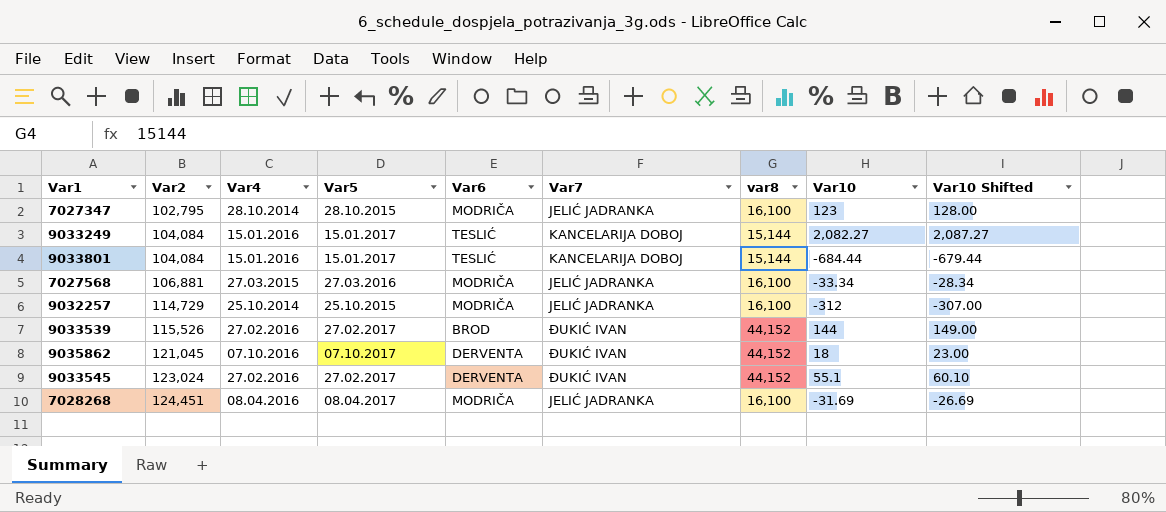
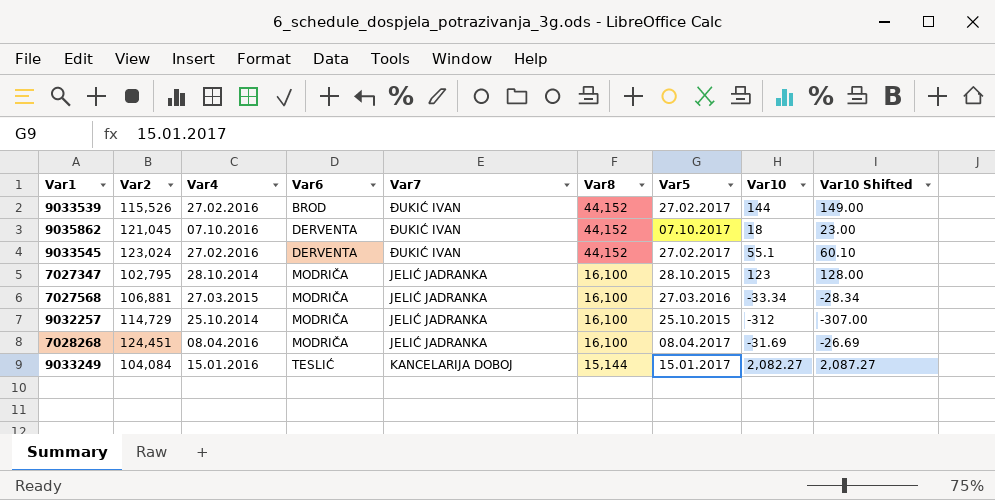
row order: Var2 ascending -> Var6 ascending
column name: var8 -> Var8
column Var5 | position: 4 -> 7
row 9033801: 104,084 | 15.01.2016 | 15.01.2017 | TESLIĆ | KANCELARIJA DOBOJ | 15,144 | -684.44 | -679.44 -> none

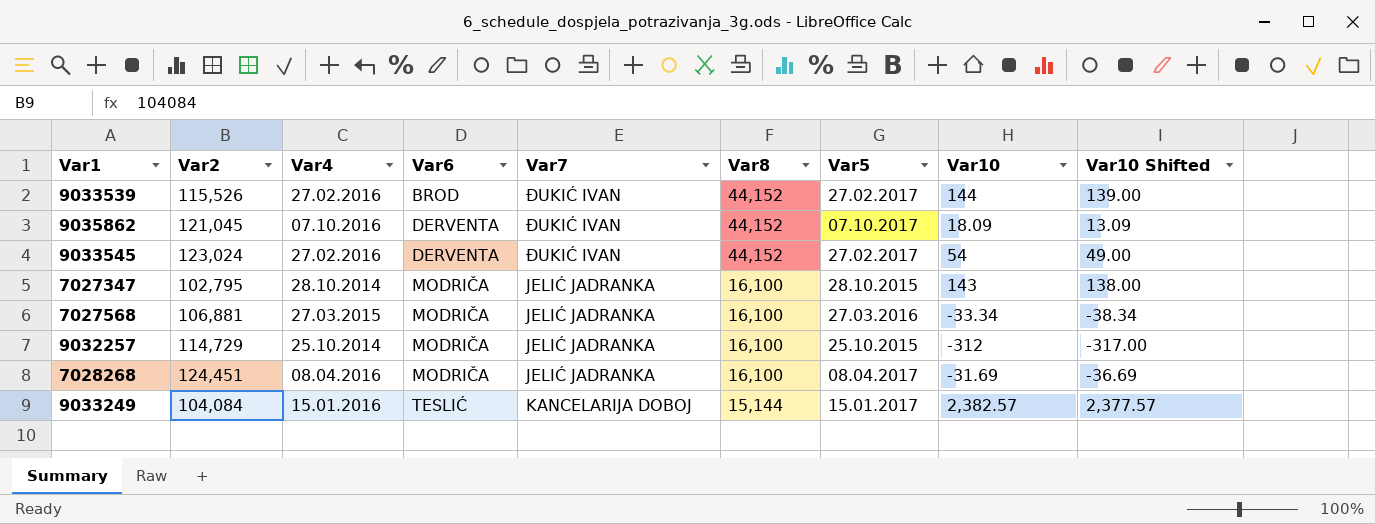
column Var10 Shifted | formula: [Var10] + 5 -> [Var10] - 5
9035862 | Var10: 18 -> 18.09
9033545 | Var10: 55.1 -> 54
7027347 | Var10: 123 -> 143
9033249 | Var10: 2,082.27 -> 2,382.57

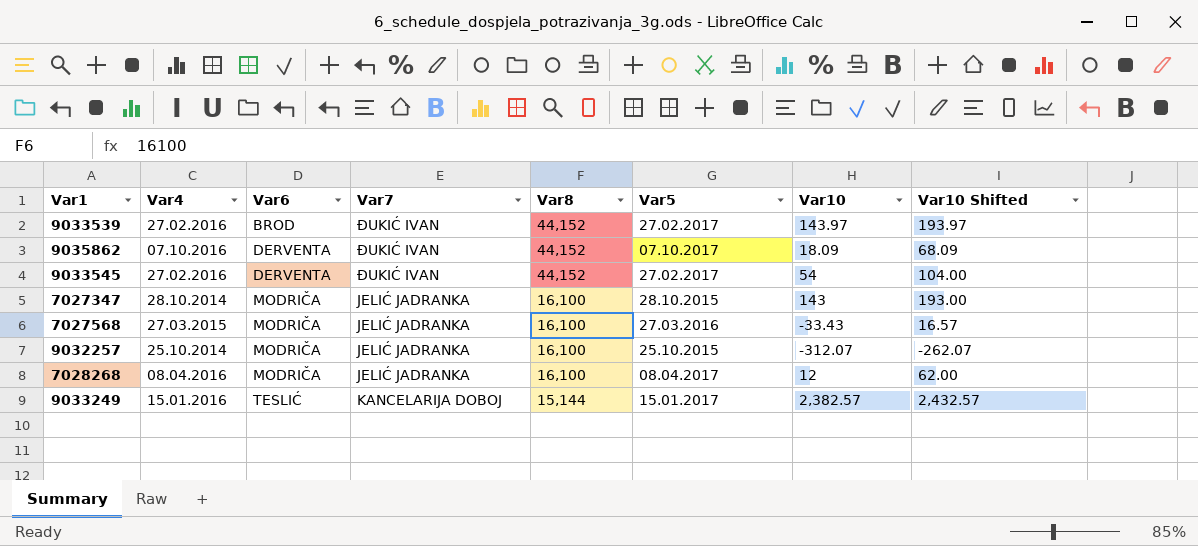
column Var2 | position: 2 -> none
column Var10 Shifted | formula: [Var10] - 5 -> [Var10] + 50
9033539 | Var10: 144 -> 143.97
7027568 | Var10: -33.34 -> -33.43
9032257 | Var10: -312 -> -312.07
7028268 | Var10: -31.69 -> 12

